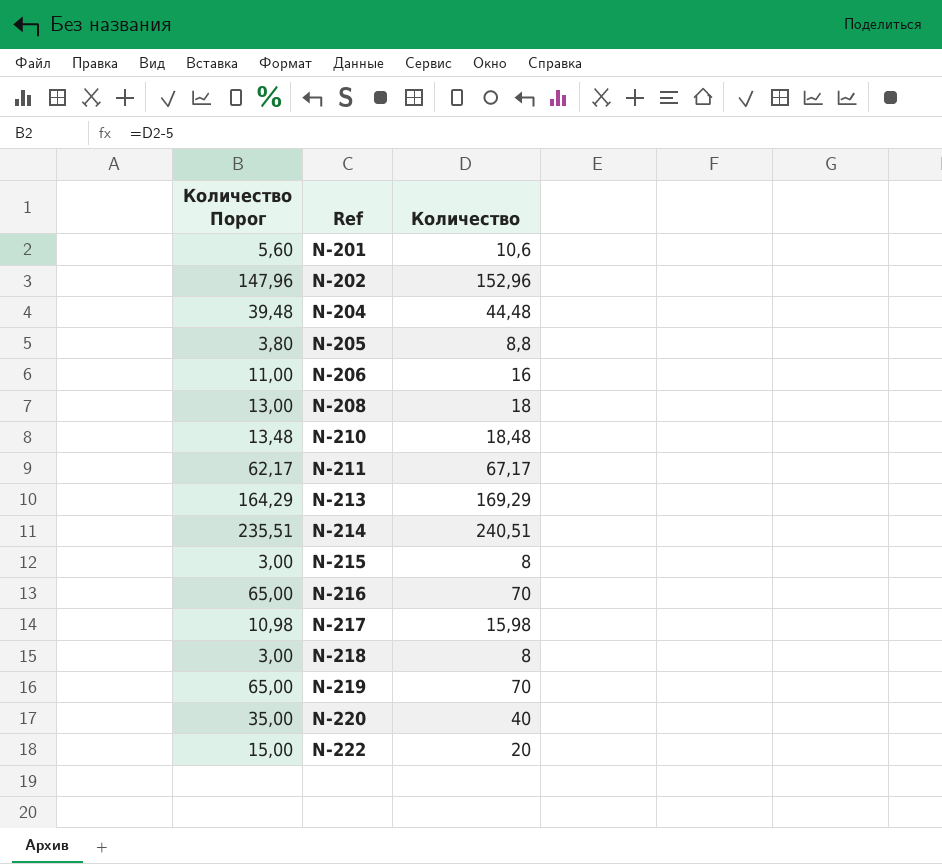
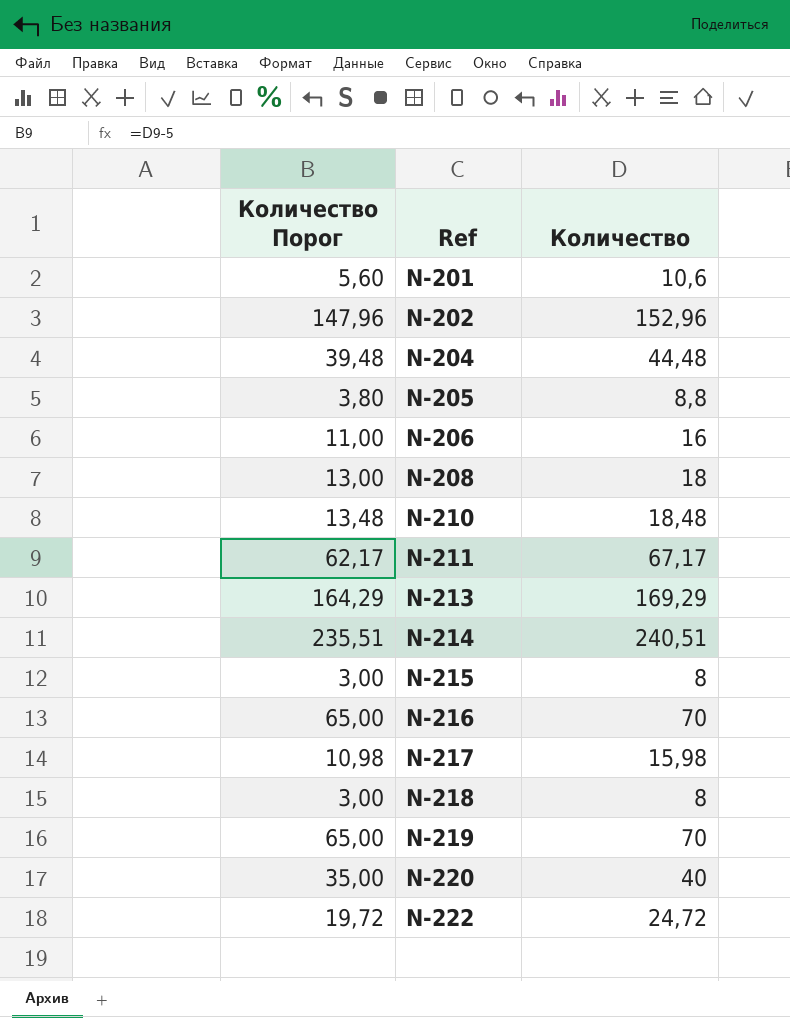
N-222 | Количество Порог: 15,00 -> 19,72
N-222 | Количество: 20 -> 24,72

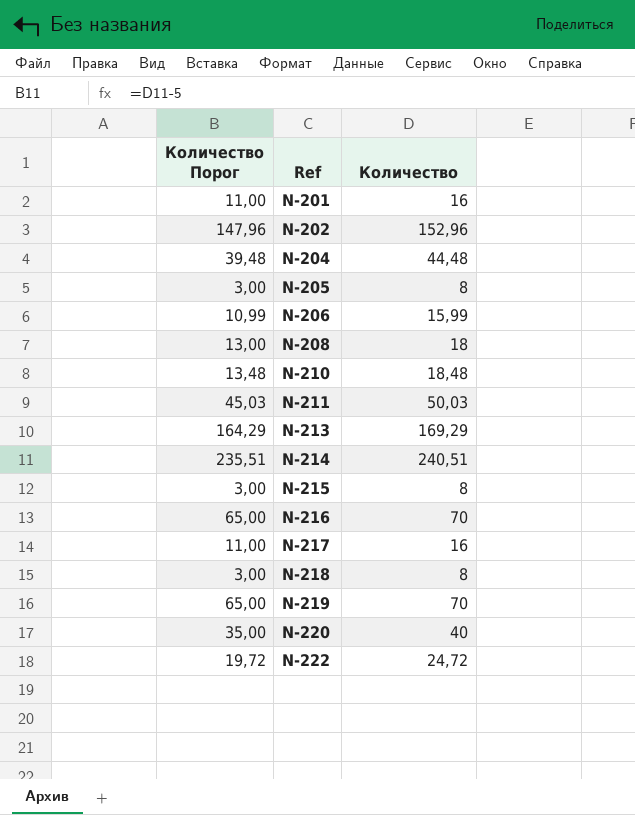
N-201 | Количество Порог: 5,60 -> 11,00
N-201 | Количество: 10,6 -> 16
N-205 | Количество Порог: 3,80 -> 3,00
N-205 | Количество: 8,8 -> 8
N-206 | Количество Порог: 11,00 -> 10,99
N-206 | Количество: 16 -> 15,99
N-211 | Количество Порог: 62,17 -> 45,03
N-211 | Количество: 67,17 -> 50,03
N-217 | Количество Порог: 10,98 -> 11,00
N-217 | Количество: 15,98 -> 16

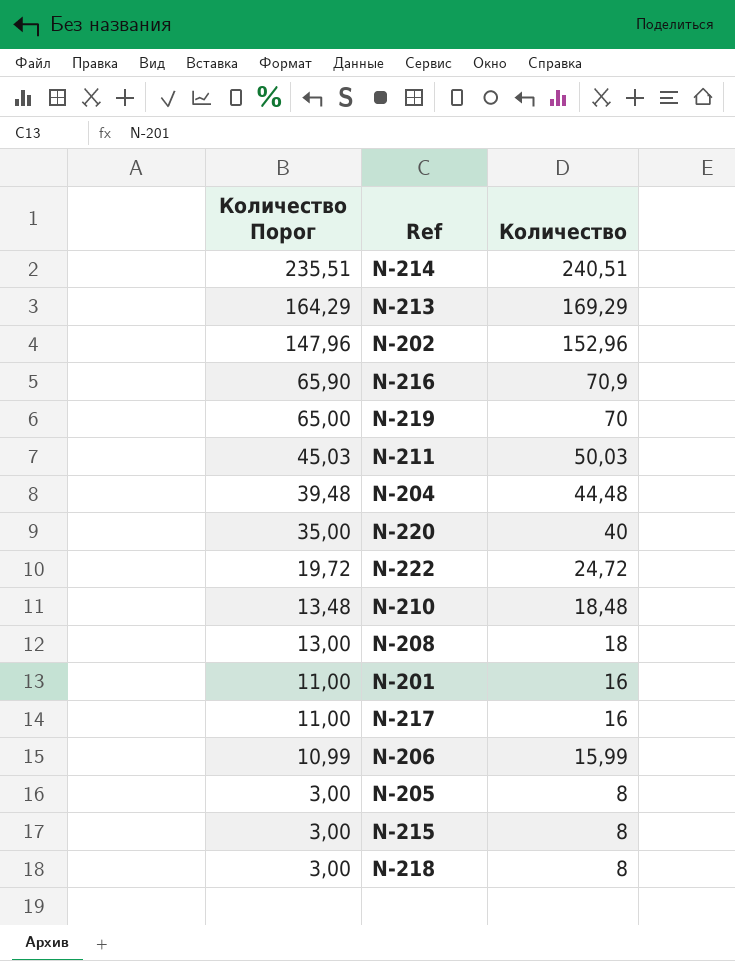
row order: Ref ascending -> Количество Порог descending
N-216 | Количество Порог: 65,00 -> 65,90
N-216 | Количество: 70 -> 70,9

